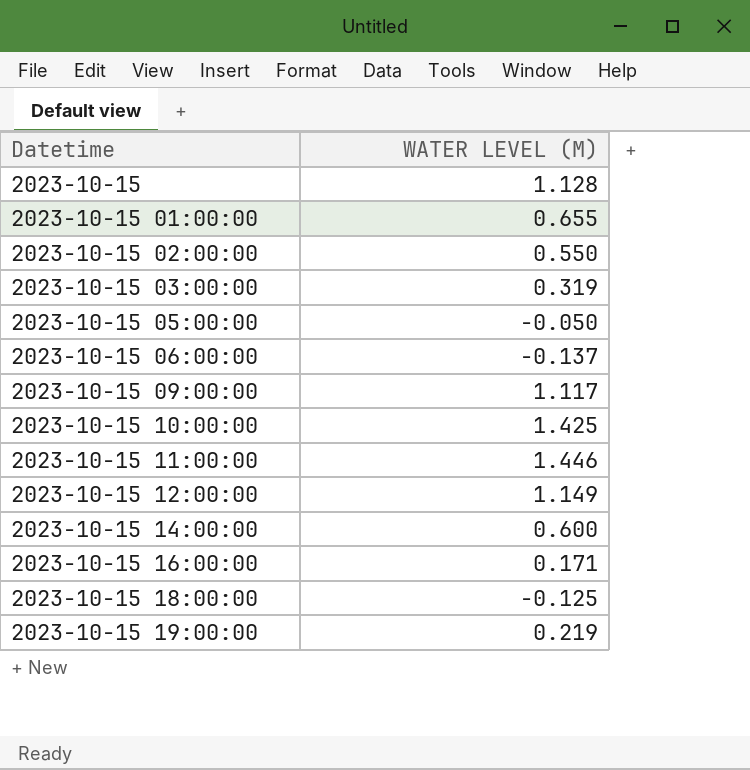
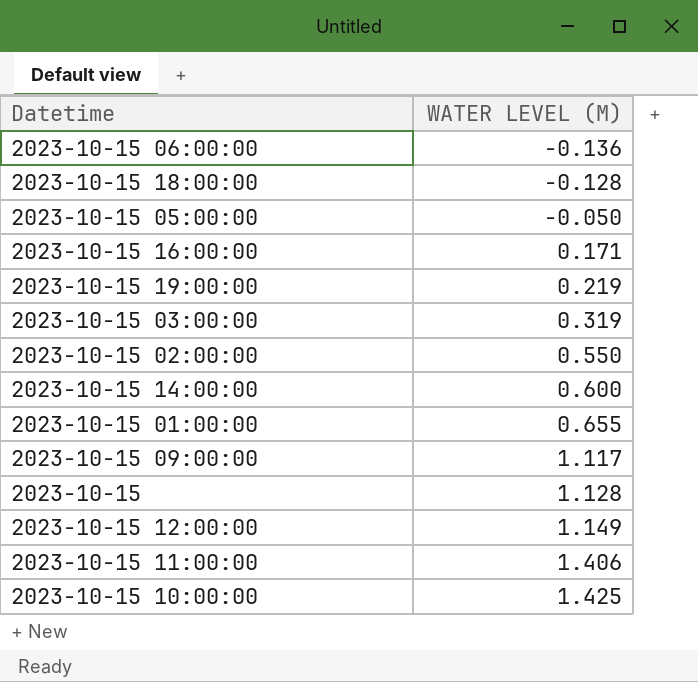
row order: Datetime ascending -> WATER LEVEL (M) ascending
2023-10-15 06:00:00 | WATER LEVEL (M): -0.137 -> -0.136
2023-10-15 18:00:00 | WATER LEVEL (M): -0.125 -> -0.128
2023-10-15 11:00:00 | WATER LEVEL (M): 1.446 -> 1.406

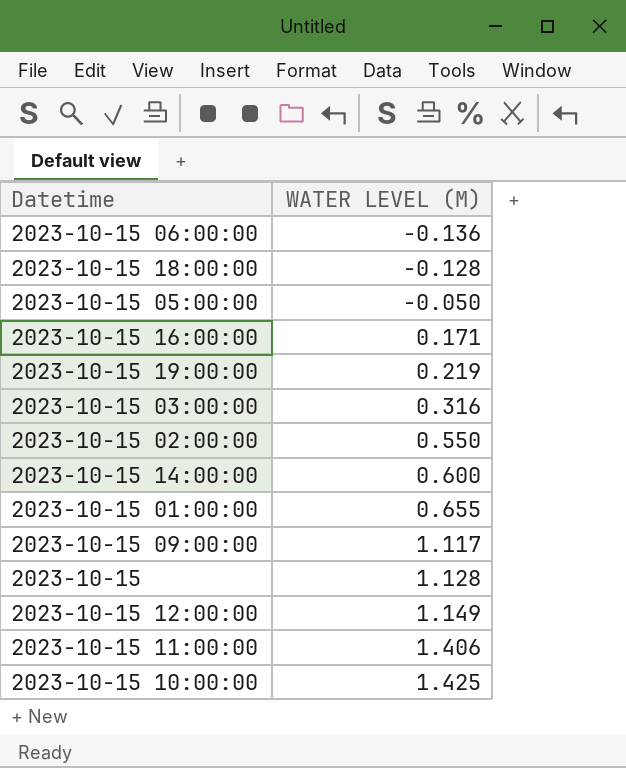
2023-10-15 03:00:00 | WATER LEVEL (M): 0.319 -> 0.316

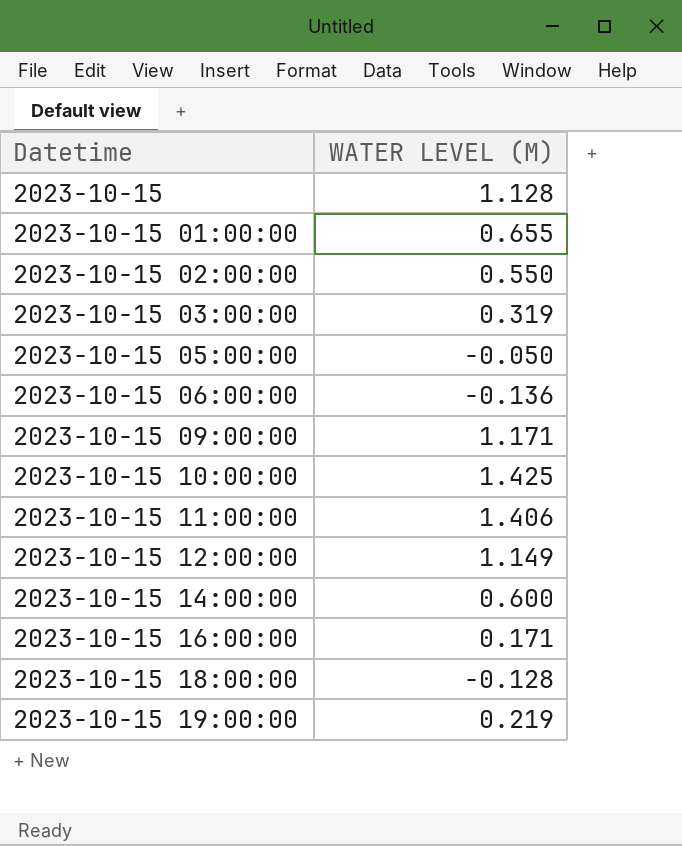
row order: WATER LEVEL (M) ascending -> Datetime ascending
2023-10-15 03:00:00 | WATER LEVEL (M): 0.316 -> 0.319
2023-10-15 09:00:00 | WATER LEVEL (M): 1.117 -> 1.171

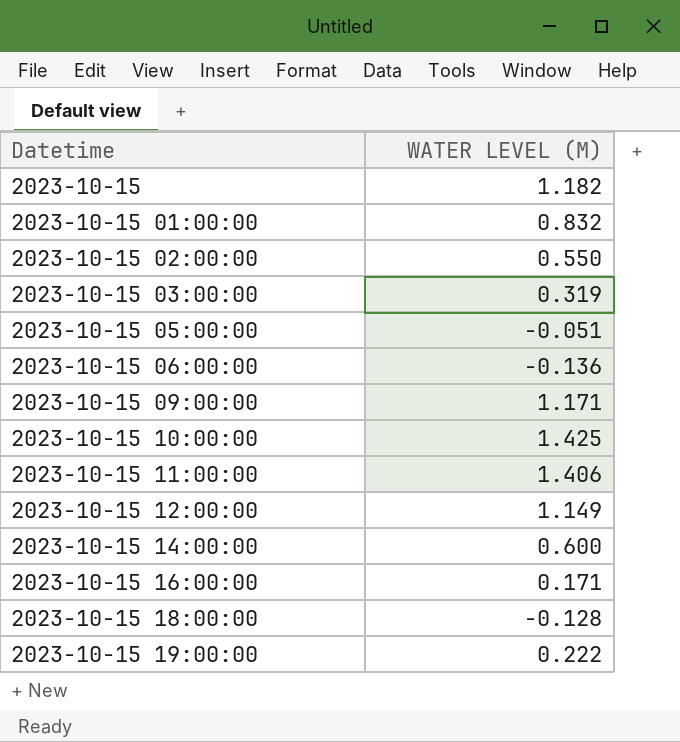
2023-10-15 | WATER LEVEL (M): 1.128 -> 1.182
2023-10-15 01:00:00 | WATER LEVEL (M): 0.655 -> 0.832
2023-10-15 05:00:00 | WATER LEVEL (M): -0.050 -> -0.051
2023-10-15 19:00:00 | WATER LEVEL (M): 0.219 -> 0.222

